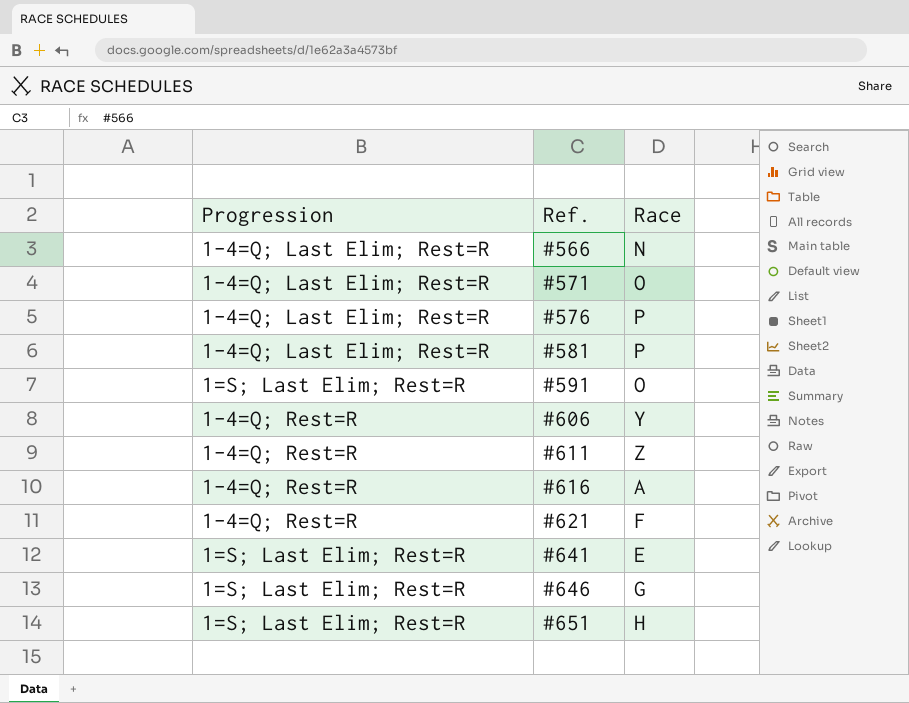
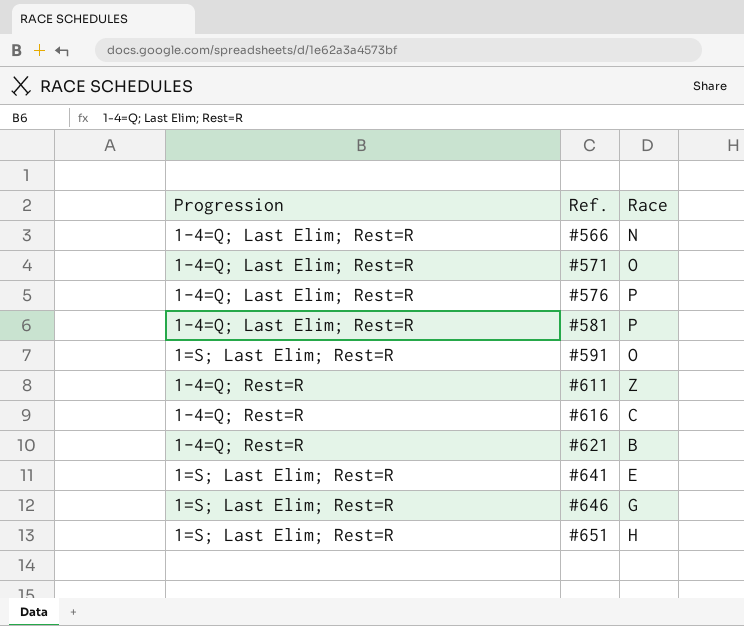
row #606: 1-4=Q; Rest=R | Y -> none
#616 | Race: A -> C
#621 | Race: F -> B

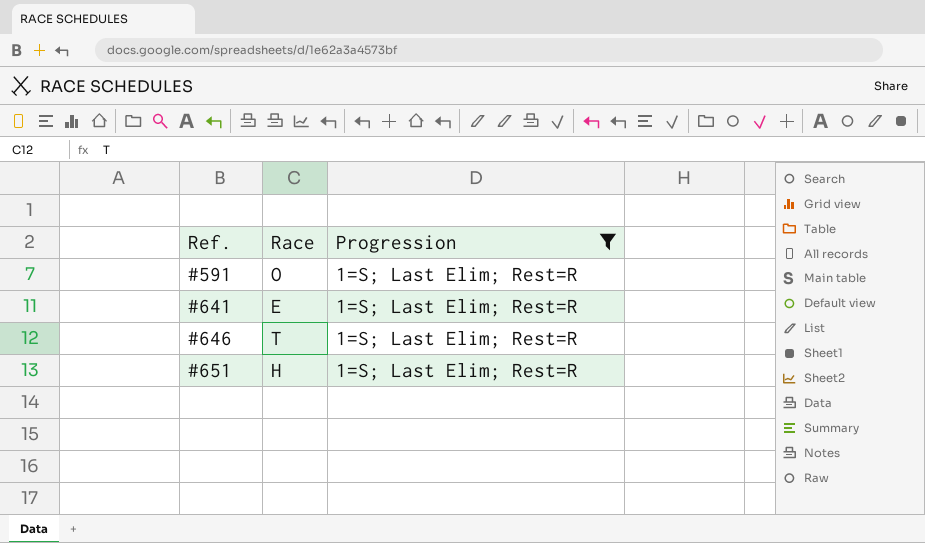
filter: none -> Progression = 1=S; Last Elim; Rest=R
column Progression | position: 1 -> 3
#646 | Race: G -> T

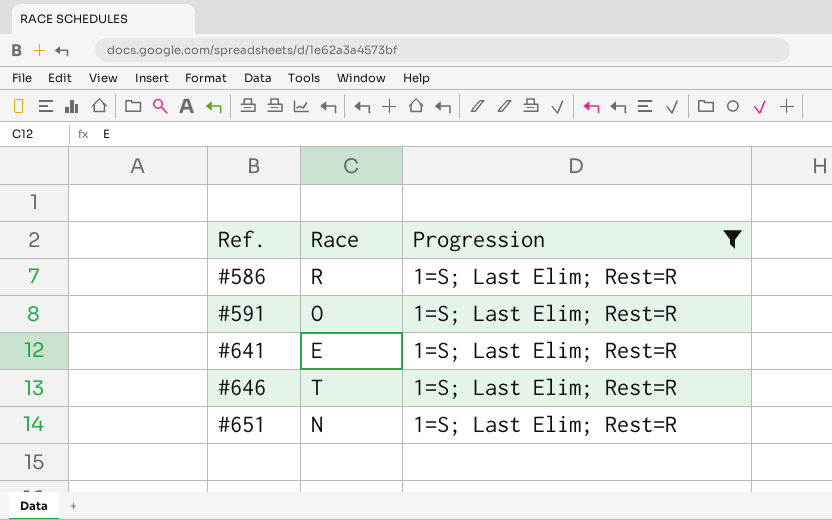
row #586: none -> R | 1=S; Last Elim; Rest=R
#651 | Race: H -> N

